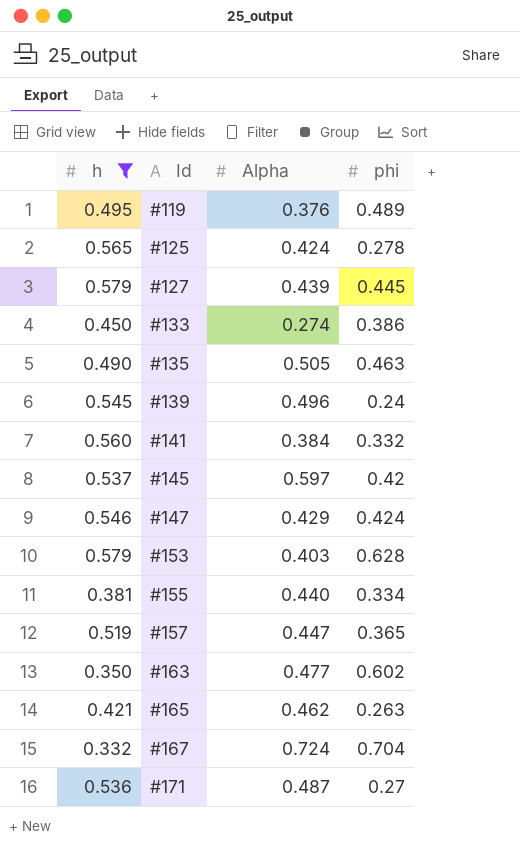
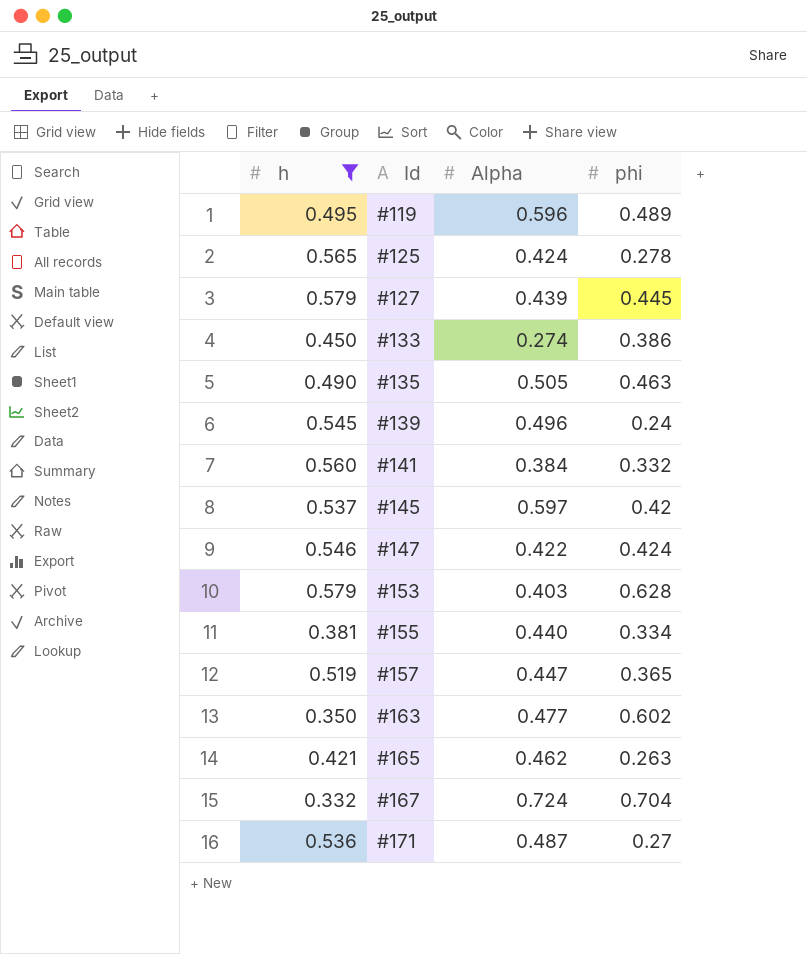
#119 | Alpha: 0.376 -> 0.596
#147 | Alpha: 0.429 -> 0.422

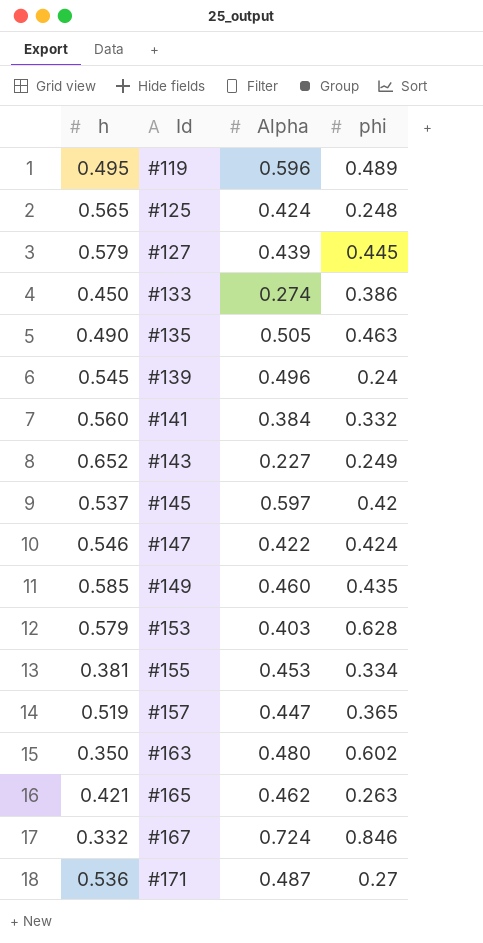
filter: h <= 0.579 -> none
#125 | phi: 0.278 -> 0.248
#155 | Alpha: 0.440 -> 0.453
#163 | Alpha: 0.477 -> 0.480
#167 | phi: 0.704 -> 0.846

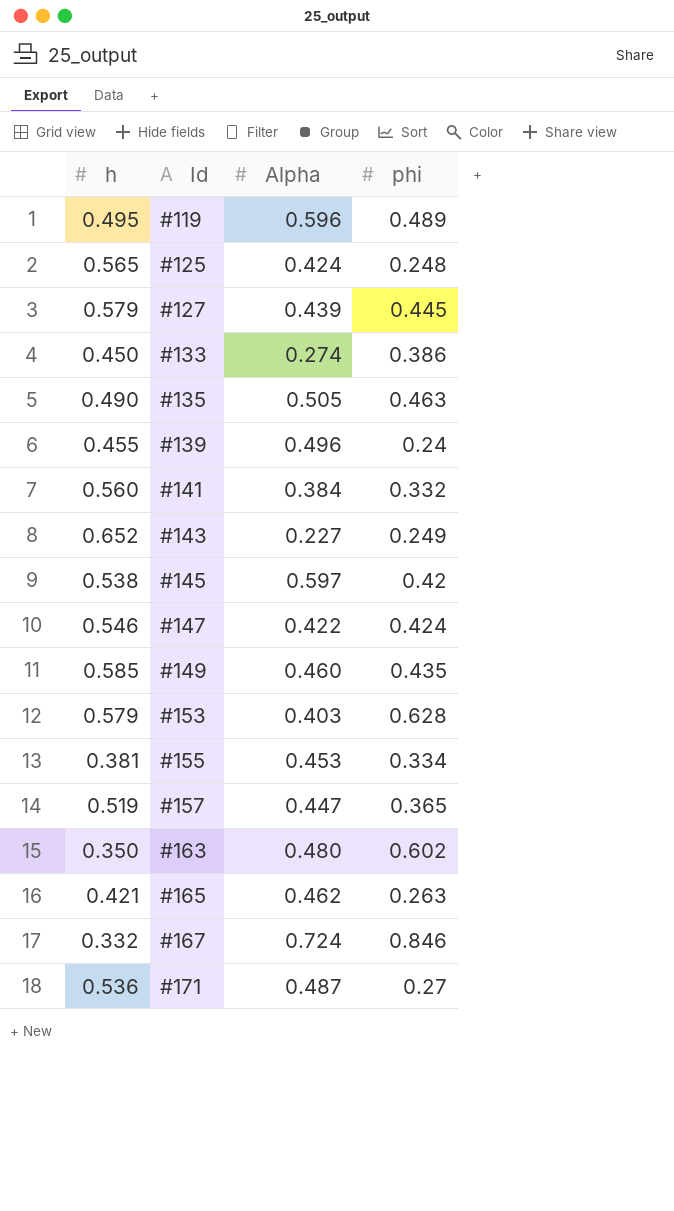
#139 | h: 0.545 -> 0.455
#145 | h: 0.537 -> 0.538

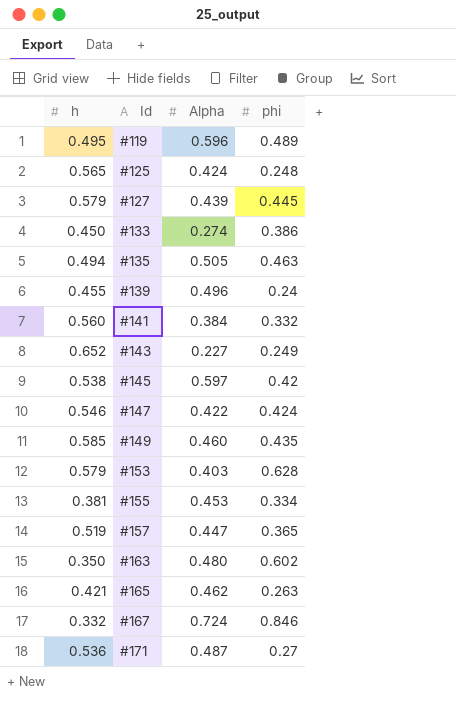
#135 | h: 0.490 -> 0.494

